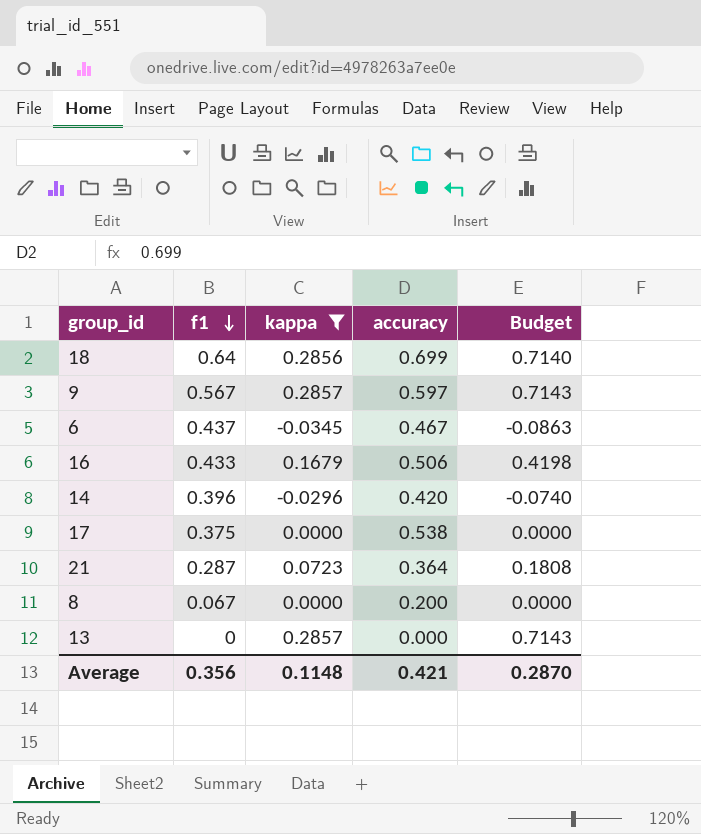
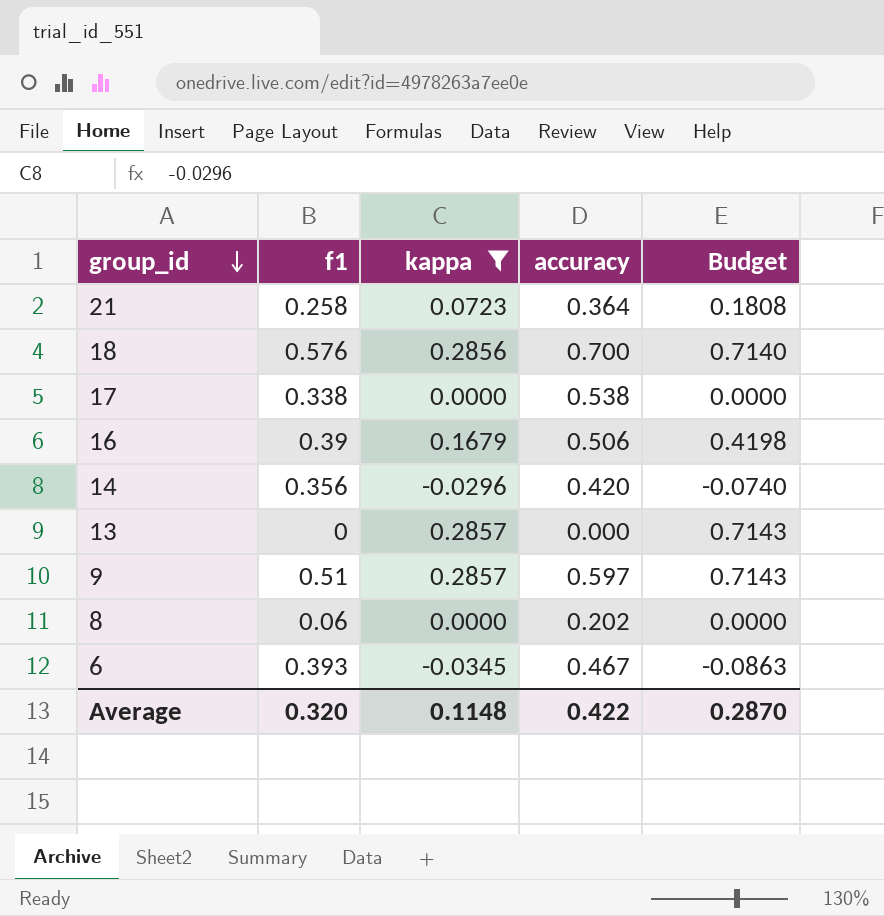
row order: f1 descending -> group_id descending
21 | f1: 0.287 -> 0.258
18 | f1: 0.64 -> 0.576
18 | accuracy: 0.699 -> 0.700
17 | f1: 0.375 -> 0.338
16 | f1: 0.433 -> 0.39
14 | f1: 0.396 -> 0.356
9 | f1: 0.567 -> 0.51
8 | f1: 0.067 -> 0.06
8 | accuracy: 0.200 -> 0.202
6 | f1: 0.437 -> 0.393
Average | f1: 0.356 -> 0.320
Average | accuracy: 0.421 -> 0.422

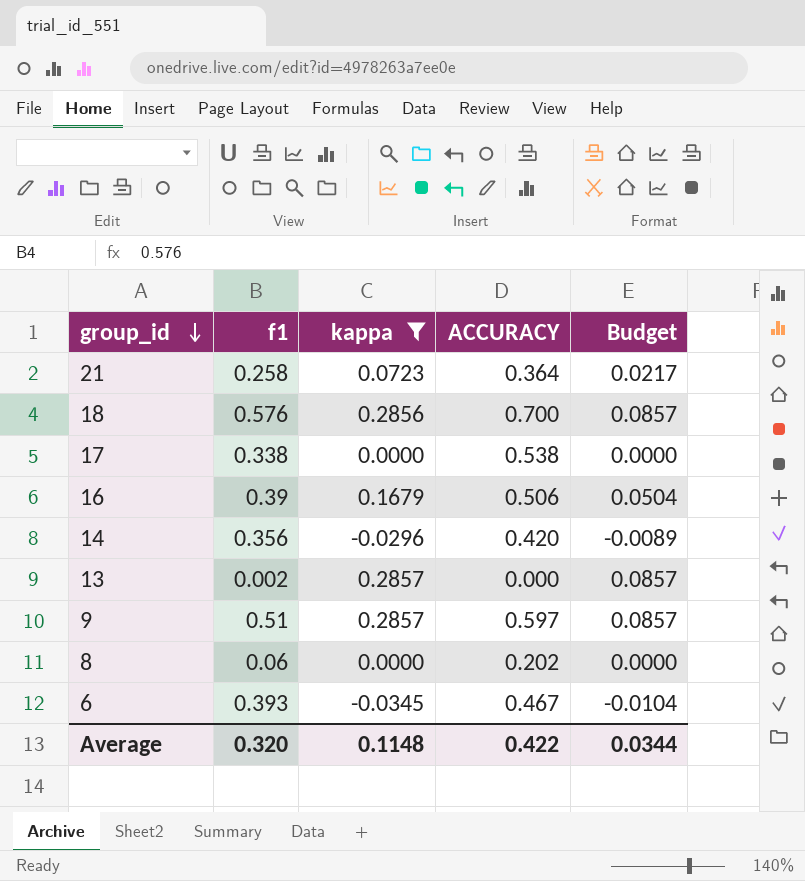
column name: accuracy -> ACCURACY
column Budget | formula: [kappa] * 2.5 -> [kappa] * 0.3
13 | f1: 0 -> 0.002
Average | Budget: 0.2870 -> 0.0344

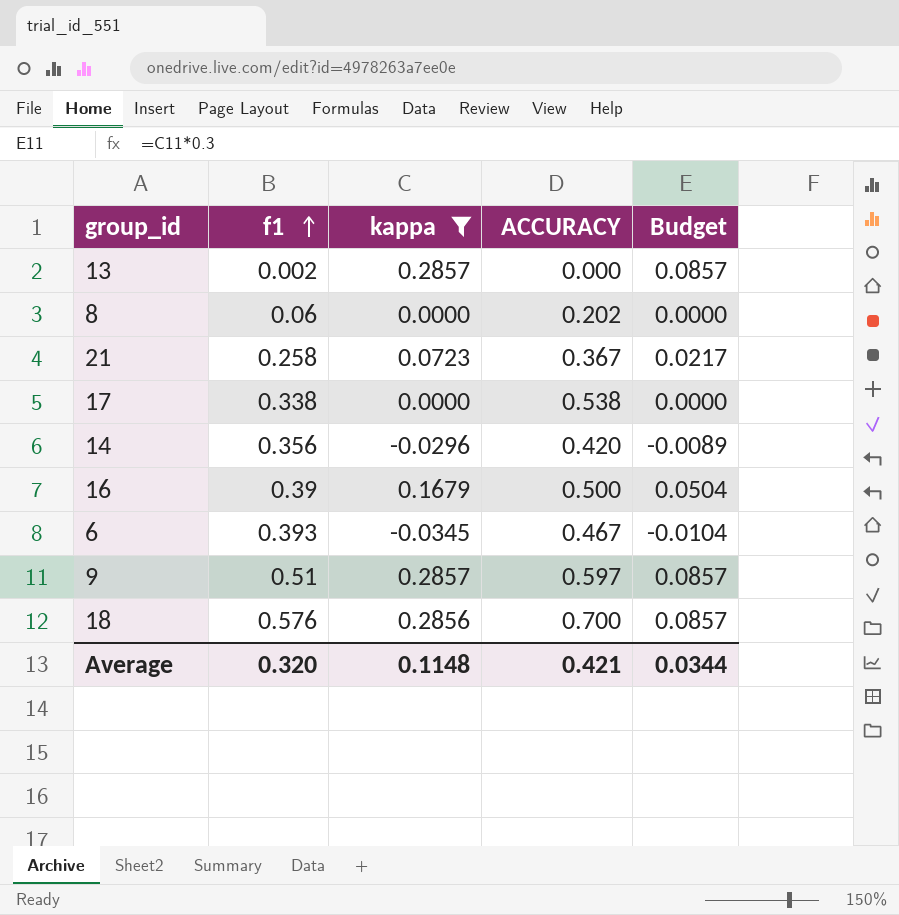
row order: group_id descending -> f1 ascending
21 | ACCURACY: 0.364 -> 0.367
16 | ACCURACY: 0.506 -> 0.500
Average | ACCURACY: 0.422 -> 0.421

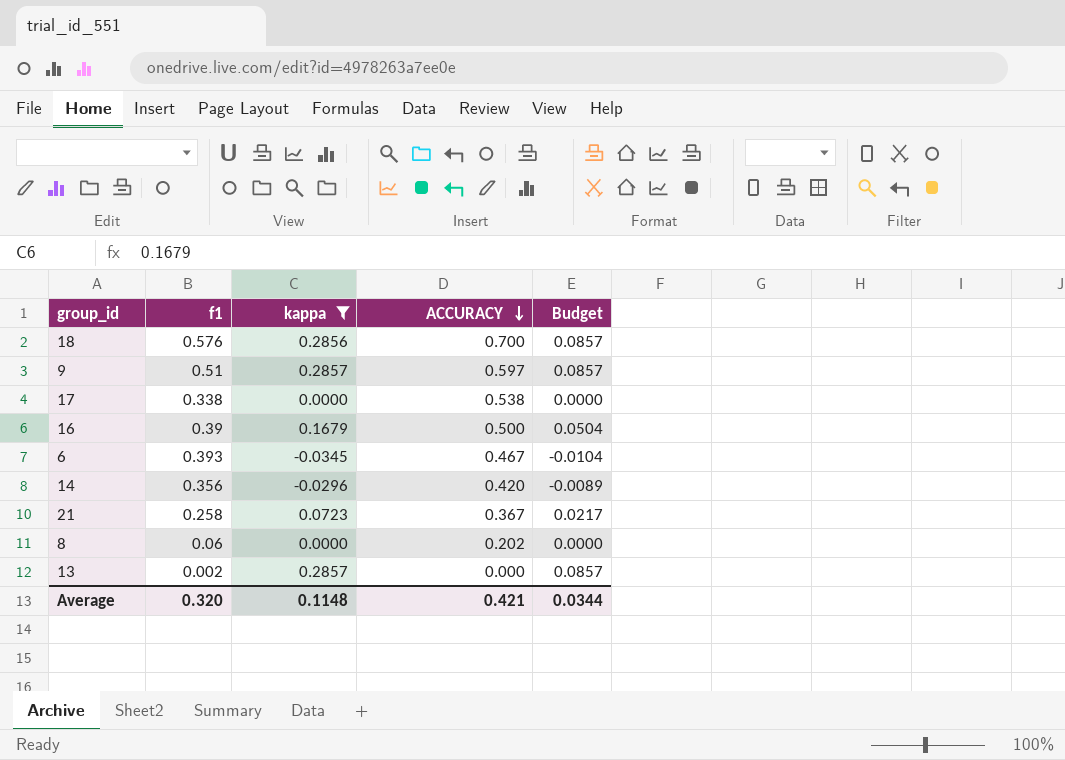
row order: f1 ascending -> ACCURACY descending

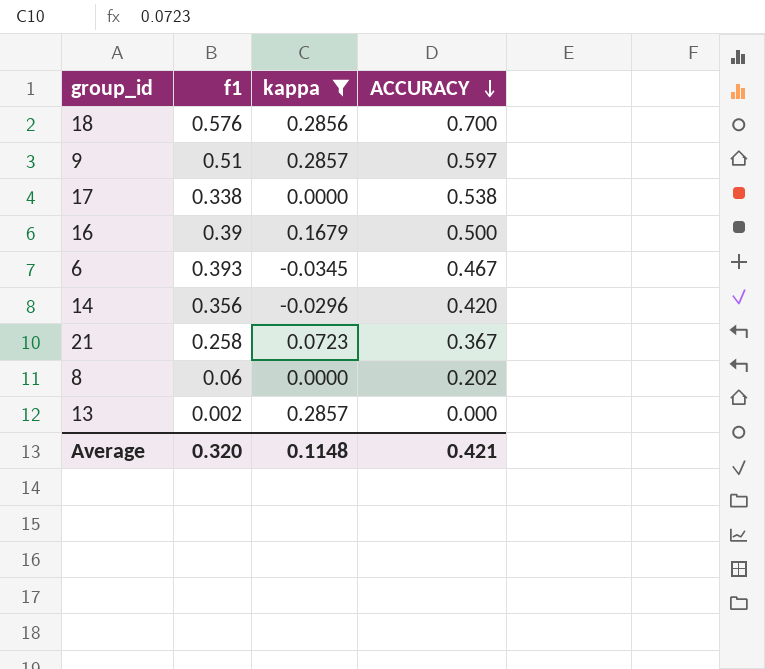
column Budget | formula: [kappa] * 0.3 -> none

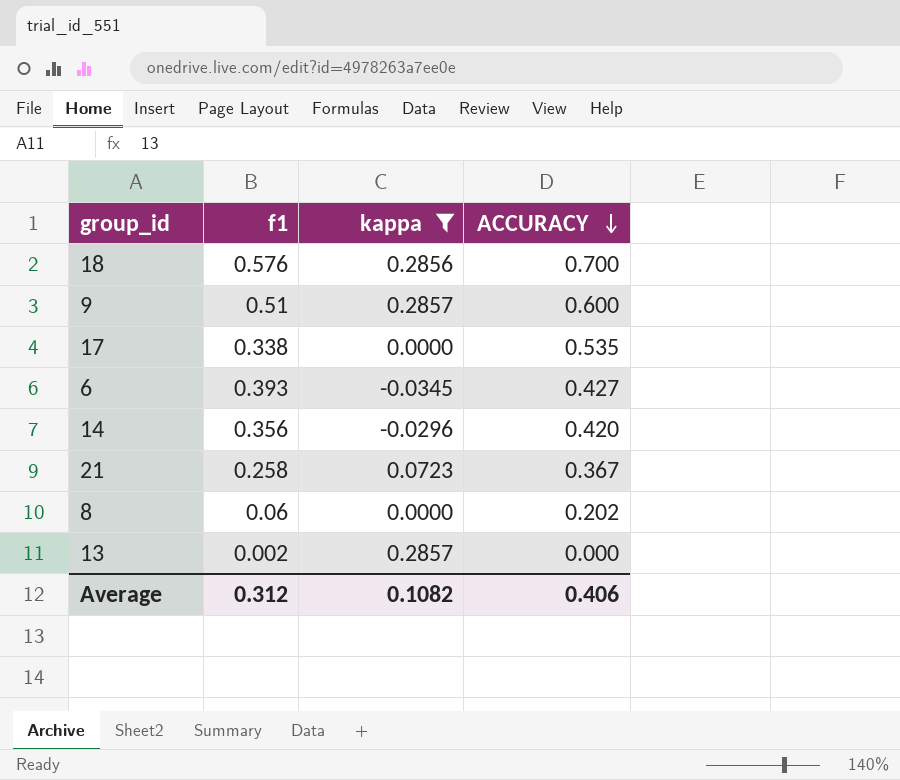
row 16: 0.39 | 0.1679 | 0.500 -> none
9 | ACCURACY: 0.597 -> 0.600
17 | ACCURACY: 0.538 -> 0.535
6 | ACCURACY: 0.467 -> 0.427
Average | f1: 0.320 -> 0.312
Average | kappa: 0.1148 -> 0.1082
Average | ACCURACY: 0.421 -> 0.406

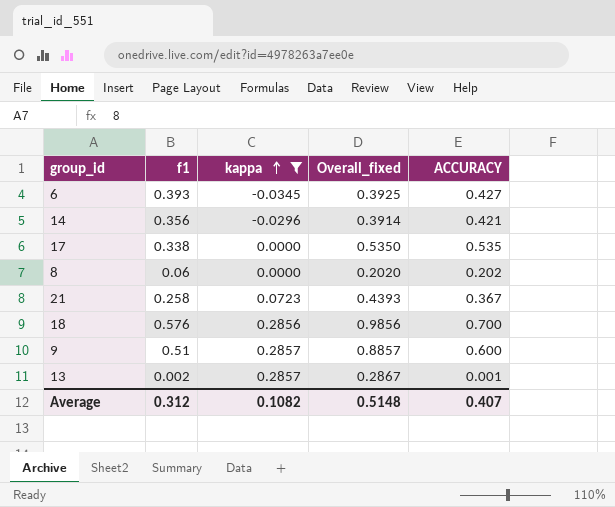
row order: ACCURACY descending -> kappa ascending
column Overall_fixed | formula: none -> [kappa] + [ACCURACY]
14 | ACCURACY: 0.420 -> 0.421
13 | ACCURACY: 0.000 -> 0.001
Average | ACCURACY: 0.406 -> 0.407

